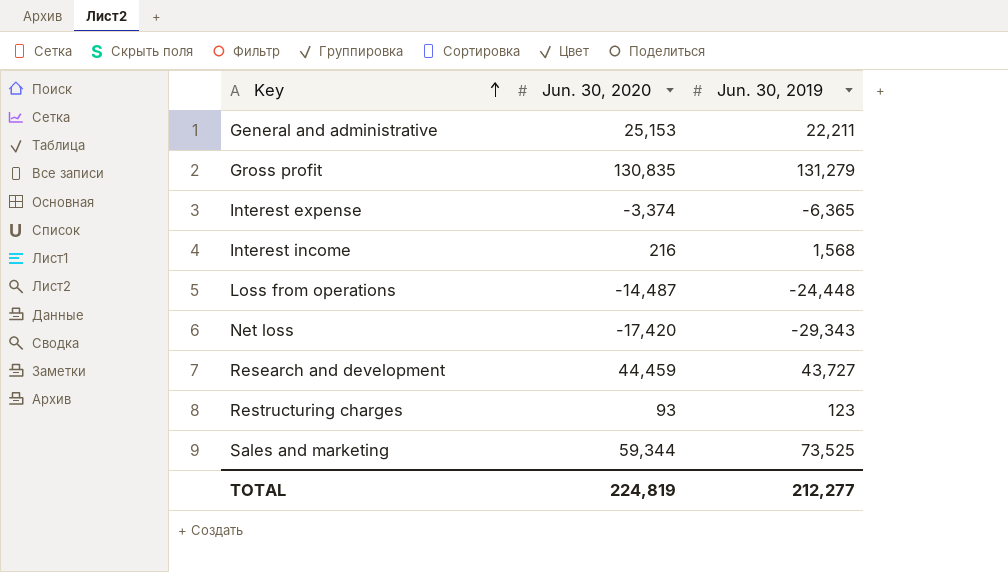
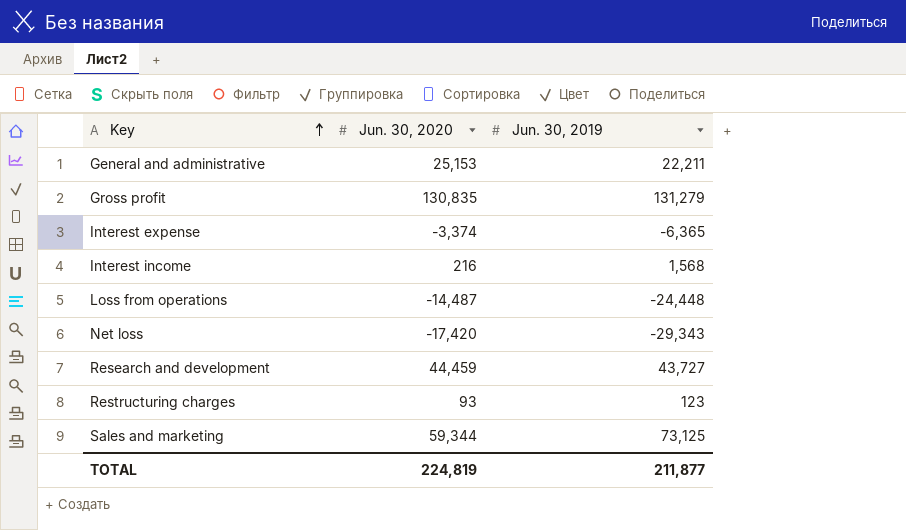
Sales and marketing | Jun. 30, 2019: 73,525 -> 73,125
TOTAL | Jun. 30, 2019: 212,277 -> 211,877

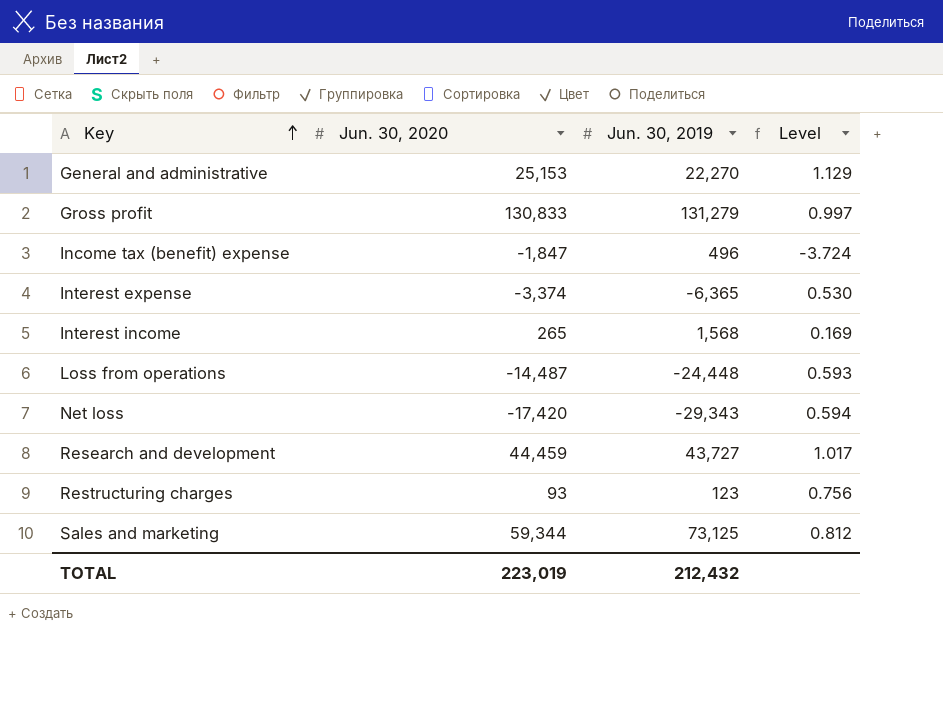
column Level | formula: none -> [Jun. 30, 2020] / [Jun. 30, 2019]
General and administrative | Jun. 30, 2019: 22,211 -> 22,270
Gross profit | Jun. 30, 2020: 130,835 -> 130,833
row Income tax (benefit) expense: none -> -1,847 | 496 | -3.724
Interest income | Jun. 30, 2020: 216 -> 265
TOTAL | Jun. 30, 2020: 224,819 -> 223,019
TOTAL | Jun. 30, 2019: 211,877 -> 212,432

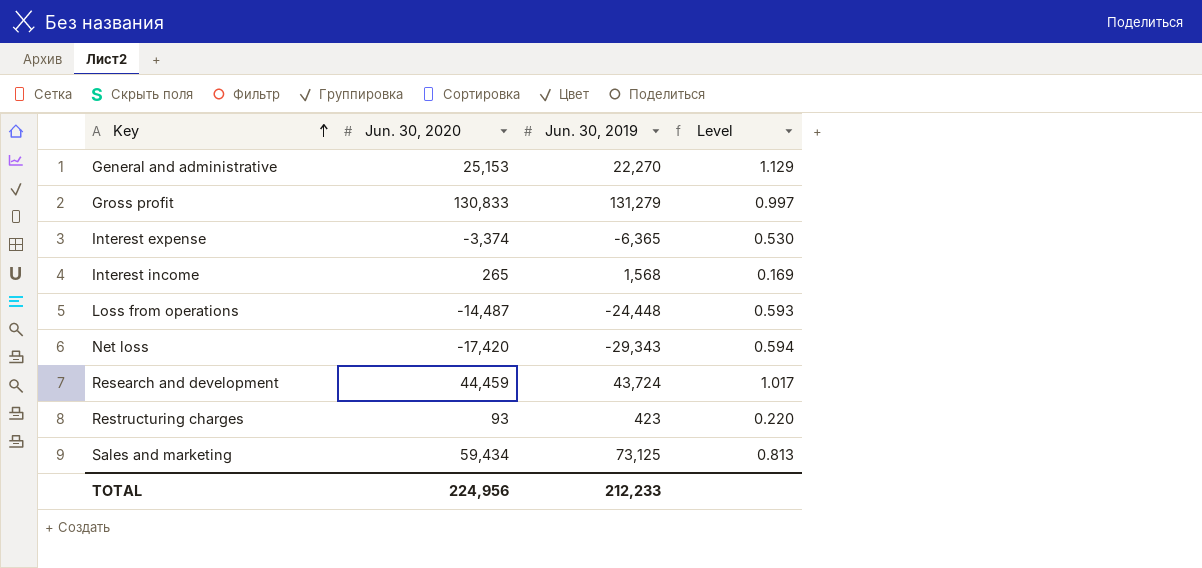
row Income tax (benefit) expense: -1,847 | 496 | -3.724 -> none
Research and development | Jun. 30, 2019: 43,727 -> 43,724
Restructuring charges | Jun. 30, 2019: 123 -> 423
Restructuring charges | Level: 0.756 -> 0.220
Sales and marketing | Jun. 30, 2020: 59,344 -> 59,434
Sales and marketing | Level: 0.812 -> 0.813
TOTAL | Jun. 30, 2020: 223,019 -> 224,956
TOTAL | Jun. 30, 2019: 212,432 -> 212,233

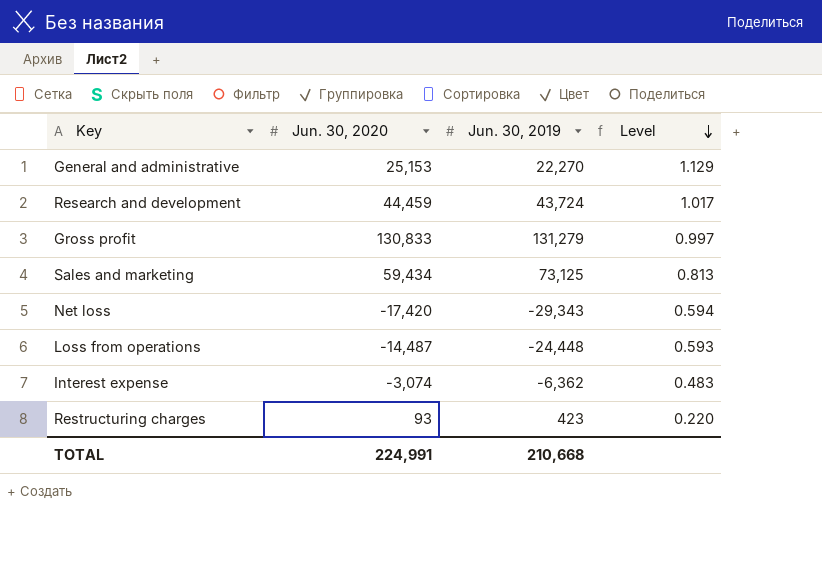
row order: Key ascending -> Level descending
row Interest income: 265 | 1,568 | 0.169 -> none
Interest expense | Jun. 30, 2020: -3,374 -> -3,074
Interest expense | Jun. 30, 2019: -6,365 -> -6,362
Interest expense | Level: 0.530 -> 0.483
TOTAL | Jun. 30, 2020: 224,956 -> 224,991
TOTAL | Jun. 30, 2019: 212,233 -> 210,668

